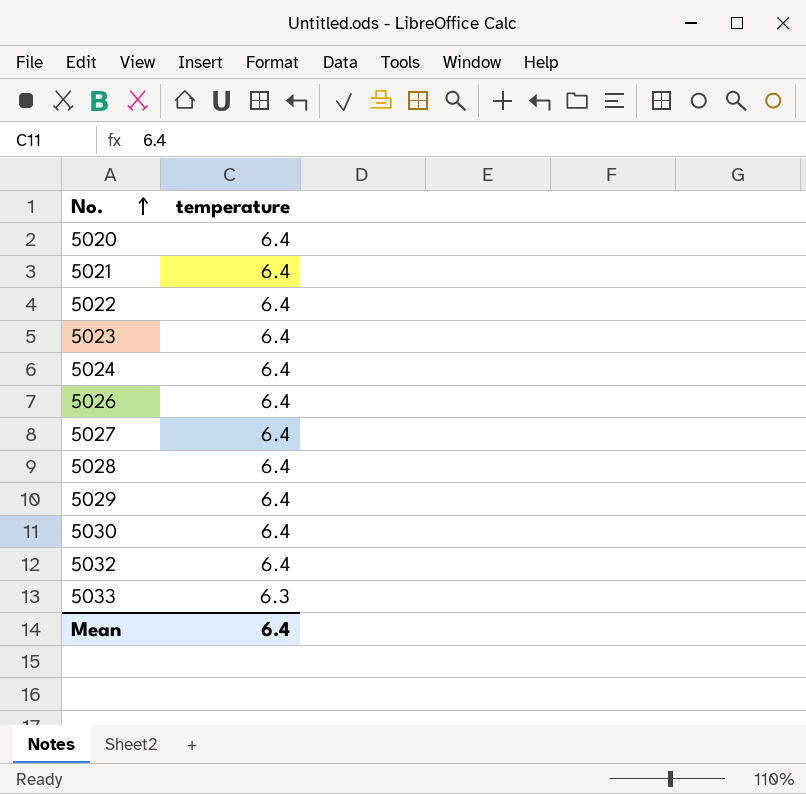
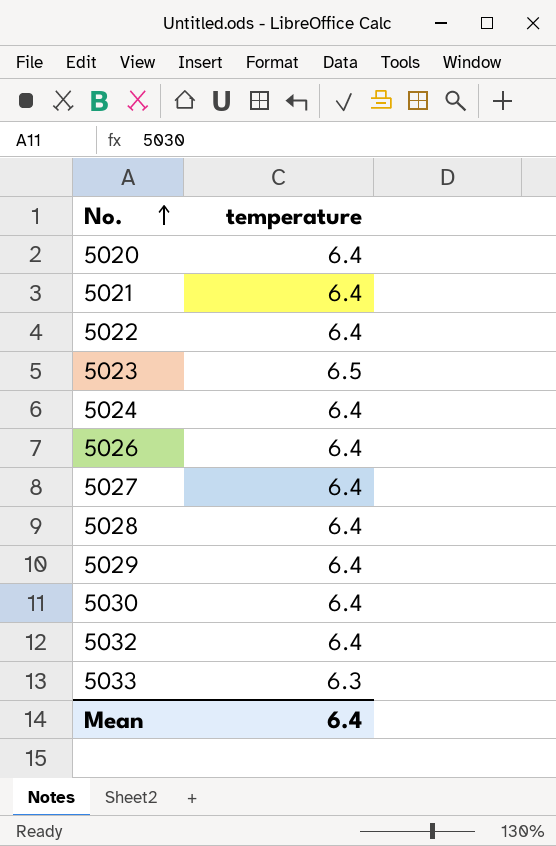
5023 | temperature: 6.4 -> 6.5

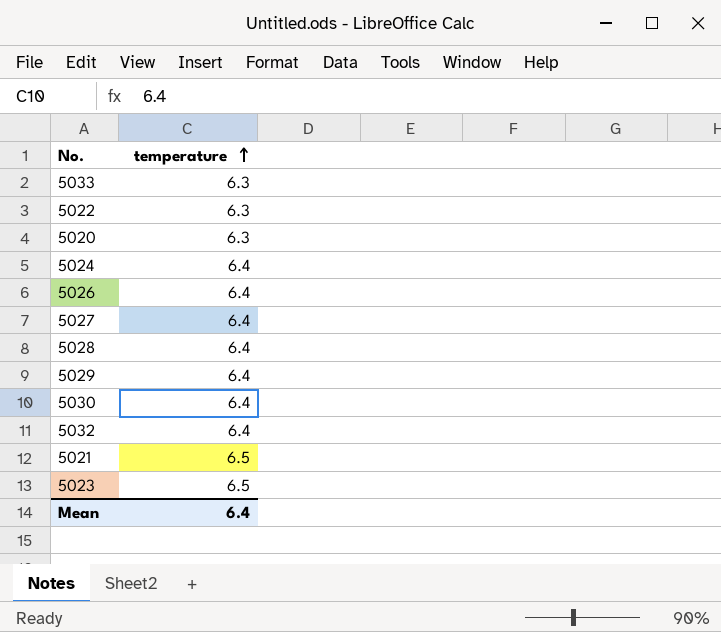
row order: No. ascending -> temperature ascending
5022 | temperature: 6.4 -> 6.3
5020 | temperature: 6.4 -> 6.3
5021 | temperature: 6.4 -> 6.5

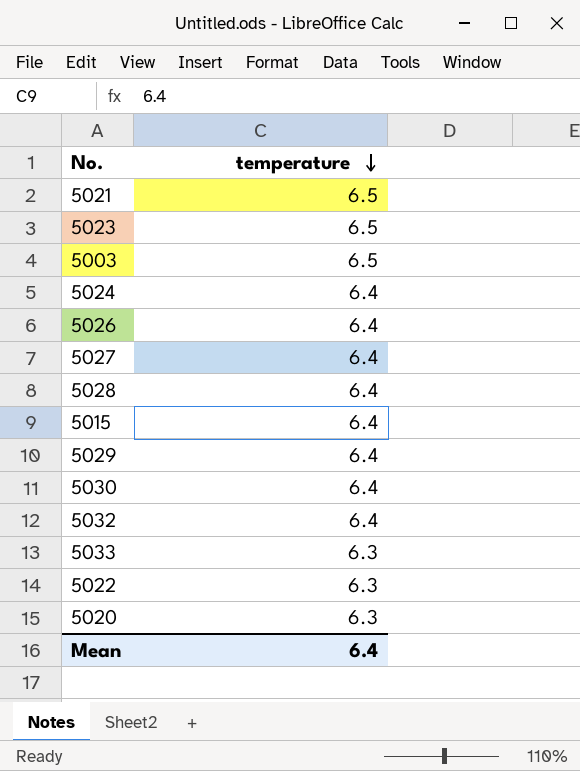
row order: temperature ascending -> temperature descending
row 5003: none -> 6.5
row 5015: none -> 6.4

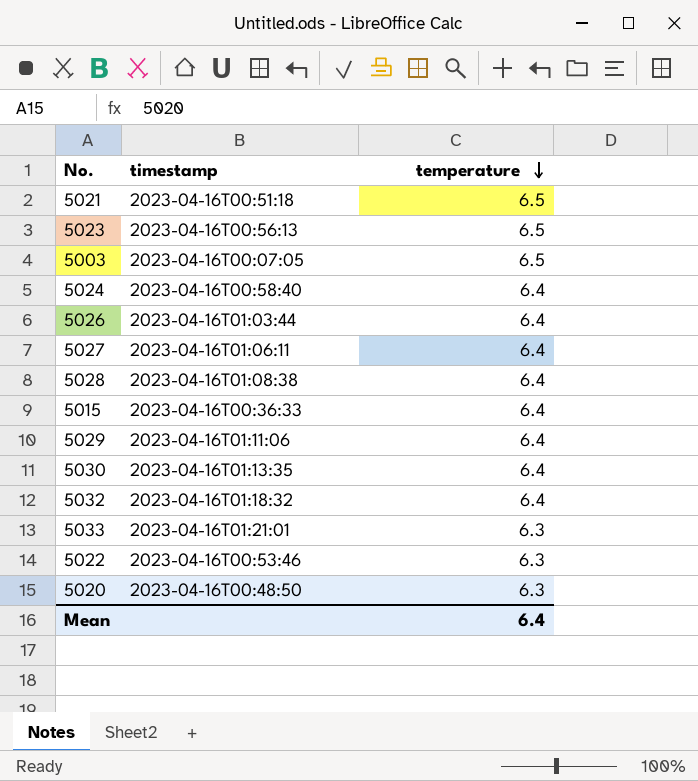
column timestamp | position: none -> 2

